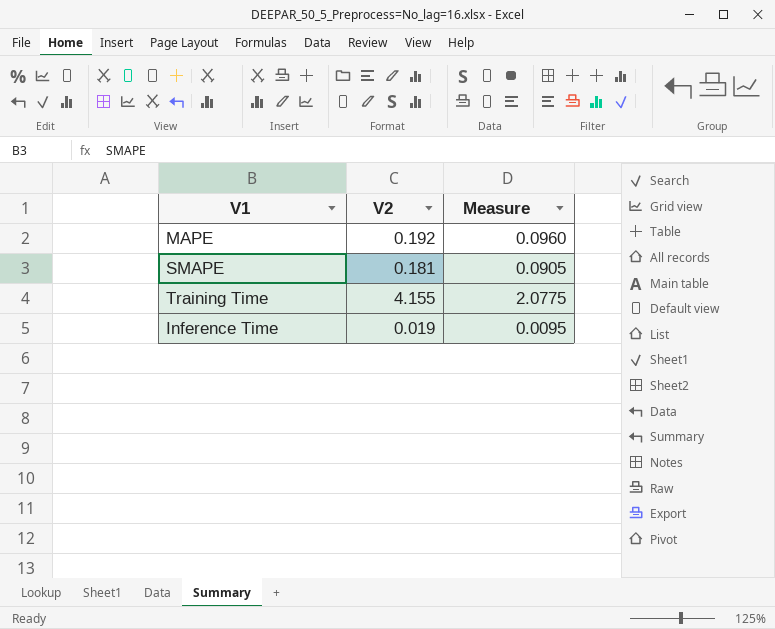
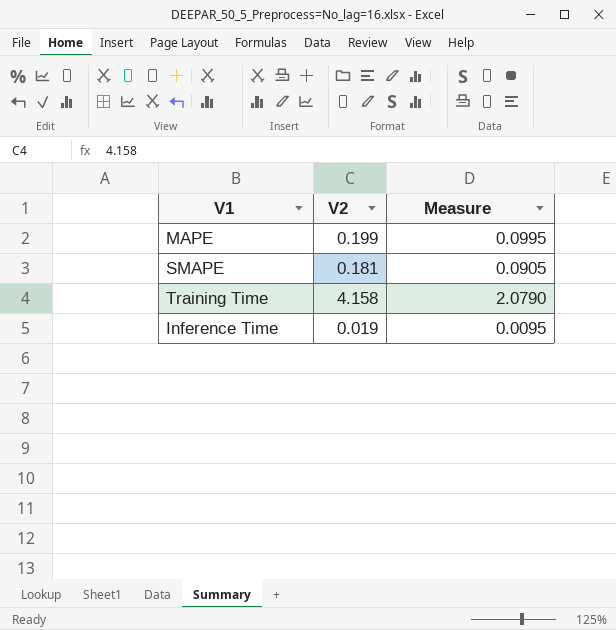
MAPE | V2: 0.192 -> 0.199
MAPE | Measure: 0.0960 -> 0.0995
Training Time | V2: 4.155 -> 4.158
Training Time | Measure: 2.0775 -> 2.0790

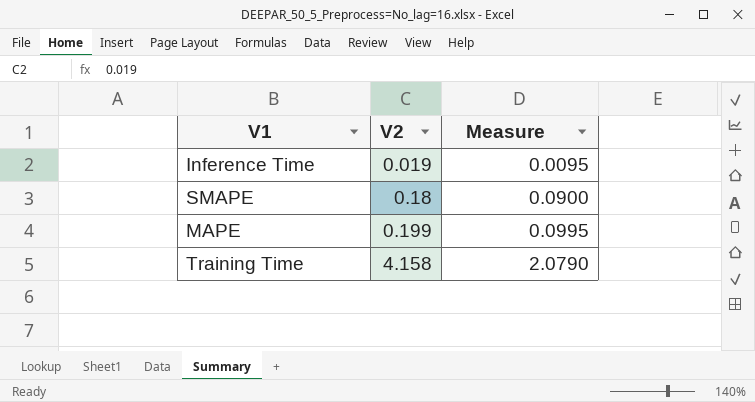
row order: none -> V2 ascending
SMAPE | V2: 0.181 -> 0.18
SMAPE | Measure: 0.0905 -> 0.0900

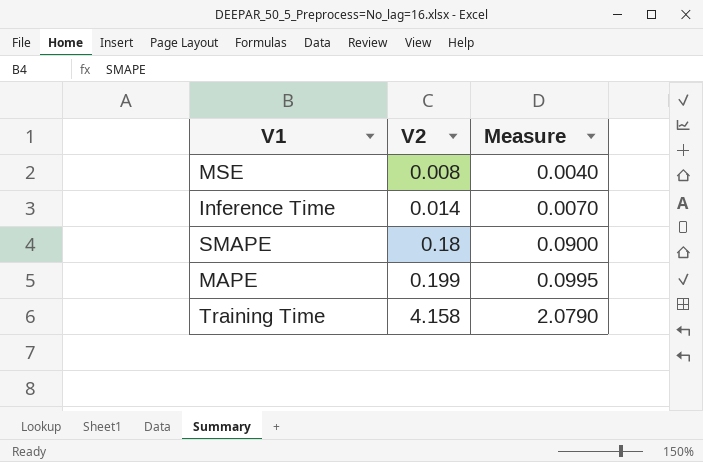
row MSE: none -> 0.008 | 0.0040
Inference Time | V2: 0.019 -> 0.014
Inference Time | Measure: 0.0095 -> 0.0070

